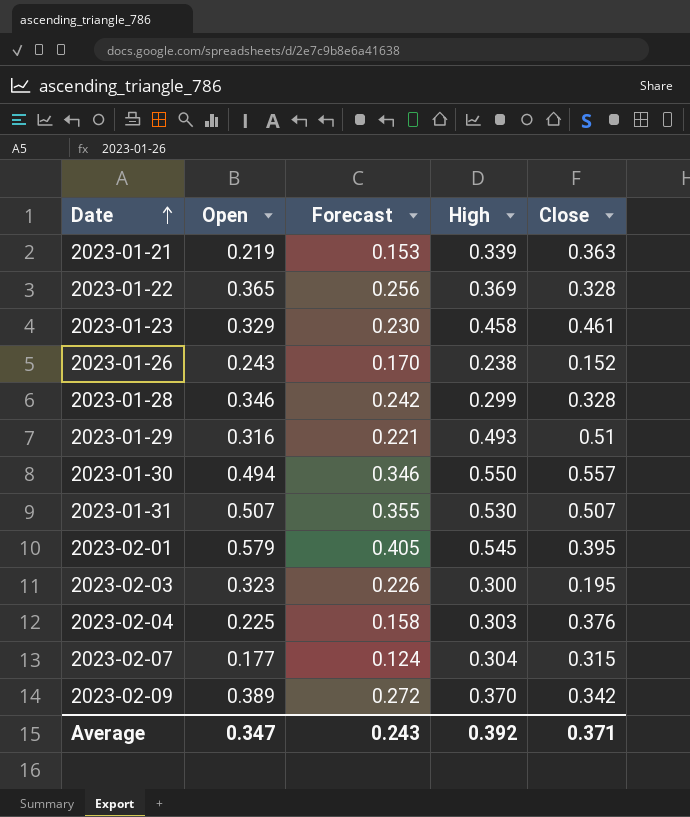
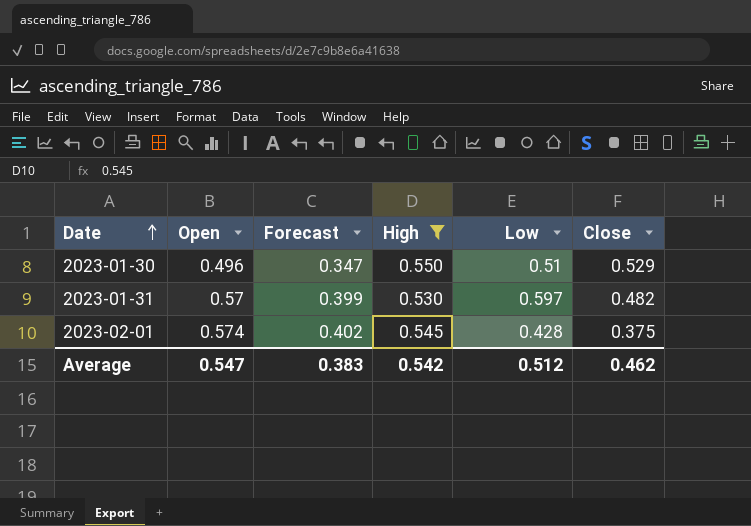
filter: none -> High >= 0.530
column Low | position: none -> 5
2023-01-30 | Open: 0.494 -> 0.496
2023-01-30 | Forecast: 0.346 -> 0.347
2023-01-30 | Close: 0.557 -> 0.529
2023-01-31 | Open: 0.507 -> 0.57
2023-01-31 | Forecast: 0.355 -> 0.399
2023-01-31 | Close: 0.507 -> 0.482
2023-02-01 | Open: 0.579 -> 0.574
2023-02-01 | Forecast: 0.405 -> 0.402
2023-02-01 | Close: 0.395 -> 0.375
Average | Open: 0.347 -> 0.547
Average | Forecast: 0.243 -> 0.383
Average | High: 0.392 -> 0.542
Average | Close: 0.371 -> 0.462

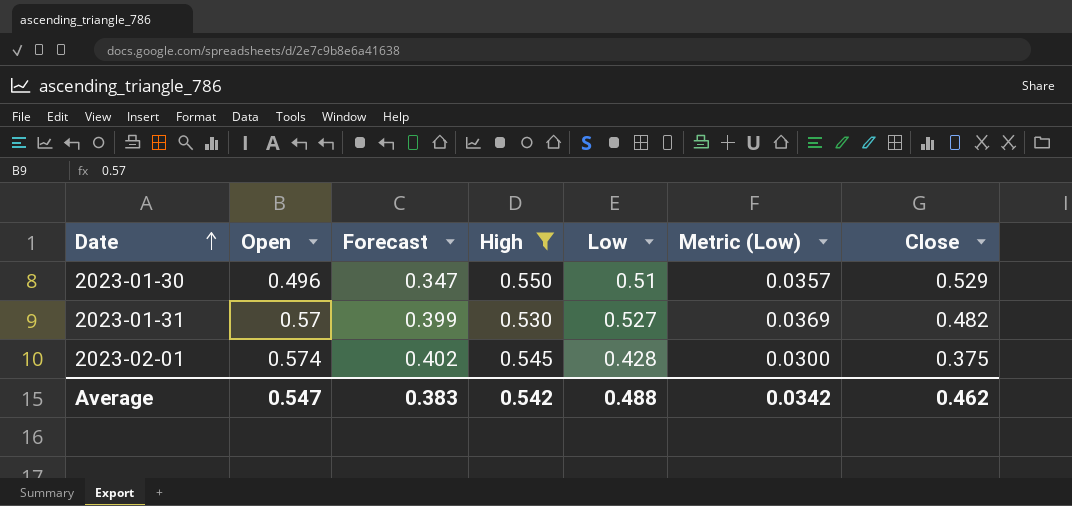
column Metric (Low) | formula: none -> [Low] * 0.07
2023-01-31 | Low: 0.597 -> 0.527
Average | Low: 0.512 -> 0.488

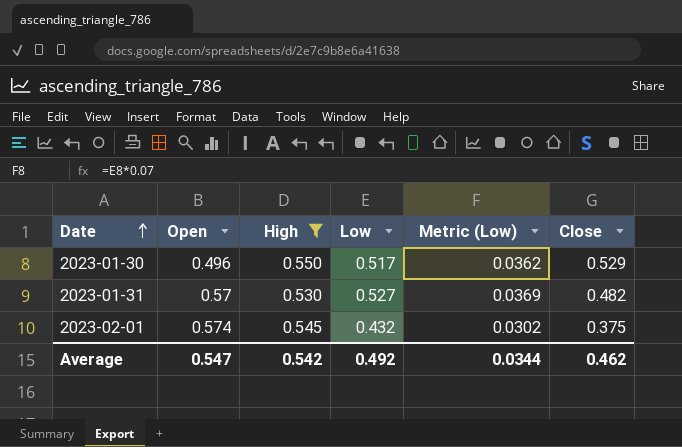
column Forecast | formula: [Open] * 0.7 -> none
2023-01-30 | Low: 0.51 -> 0.517
2023-01-30 | Metric (Low): 0.0357 -> 0.0362
2023-02-01 | Low: 0.428 -> 0.432
2023-02-01 | Metric (Low): 0.0300 -> 0.0302
Average | Low: 0.488 -> 0.492
Average | Metric (Low): 0.0342 -> 0.0344

